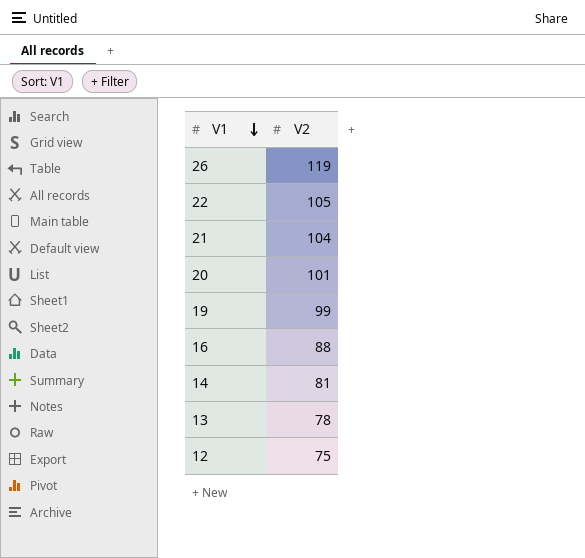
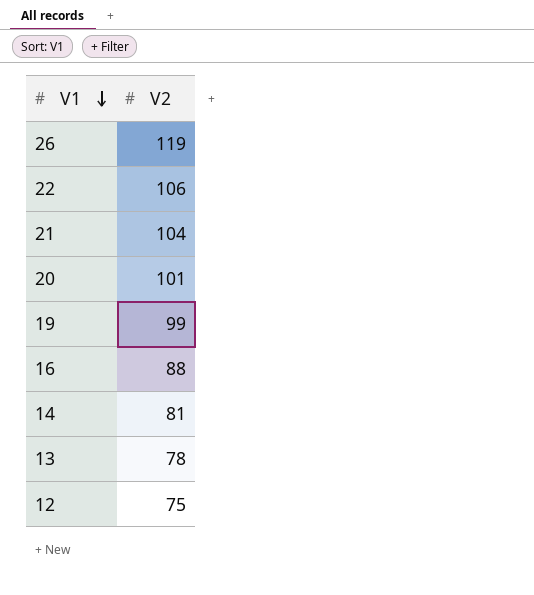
22 | V2: 105 -> 106

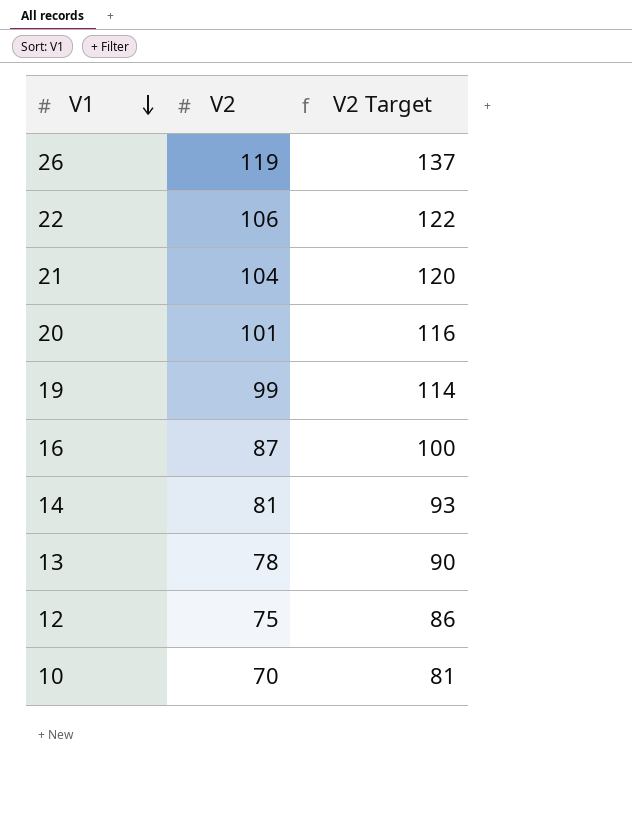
column V2 Target | formula: none -> [V2] * 1.15
16 | V2: 88 -> 87
row 10: none -> 70 | 81

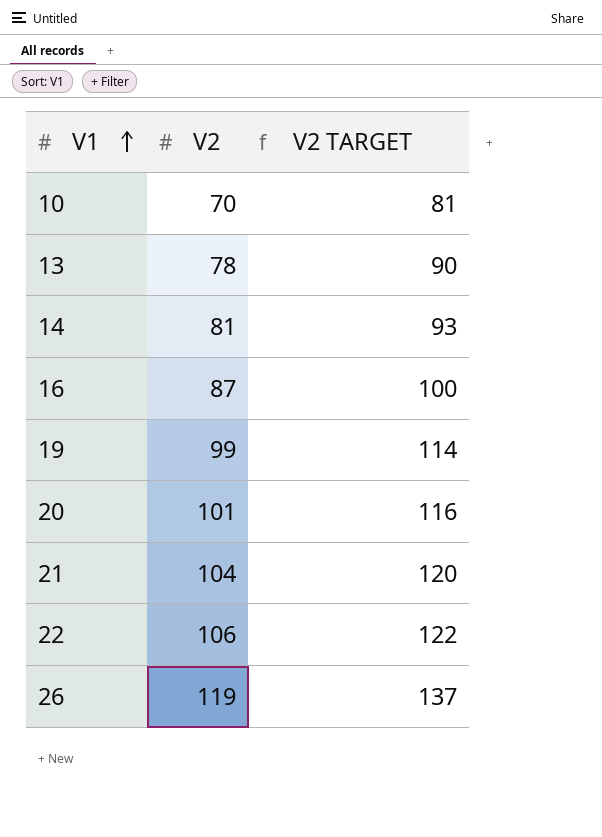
row order: V1 descending -> V1 ascending
column name: V2 Target -> V2 TARGET
row 12: 75 | 86 -> none

